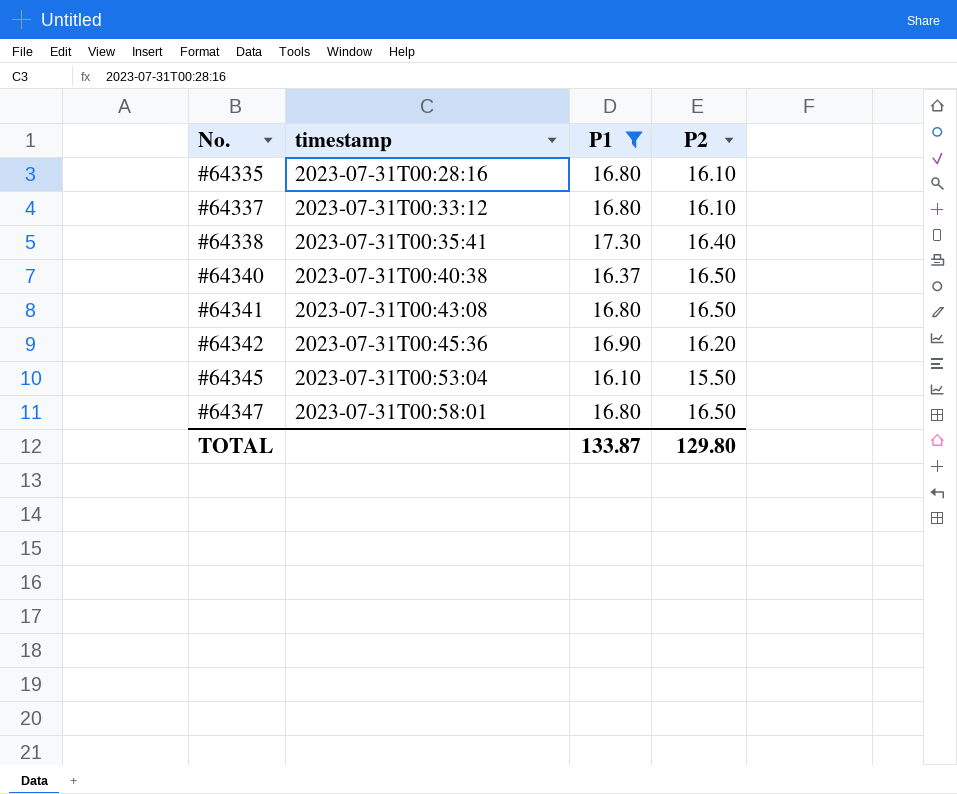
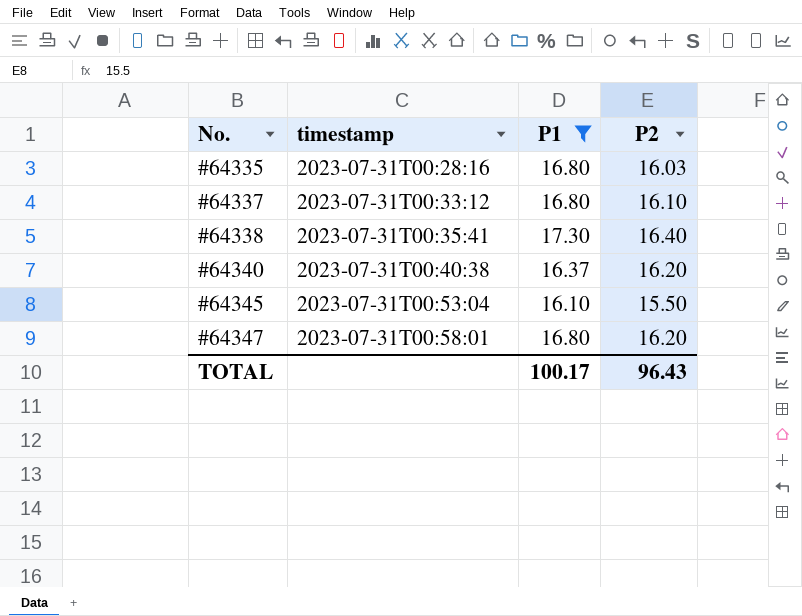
row #64341: 2023-07-31T00:43:08 | 16.80 | 16.50 -> none
row #64342: 2023-07-31T00:45:36 | 16.90 | 16.20 -> none
#64335 | P2: 16.10 -> 16.03
#64340 | P2: 16.50 -> 16.20
#64347 | P2: 16.50 -> 16.20
TOTAL | P1: 133.87 -> 100.17
TOTAL | P2: 129.80 -> 96.43

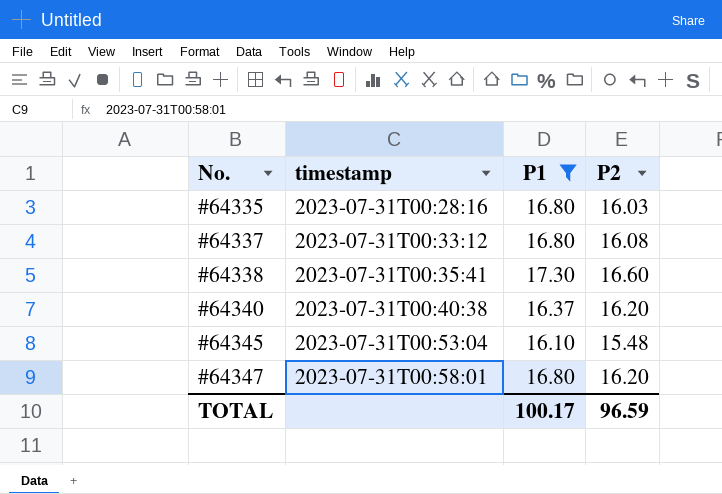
#64337 | P2: 16.10 -> 16.08
#64338 | P2: 16.40 -> 16.60
#64345 | P2: 15.50 -> 15.48
TOTAL | P2: 96.43 -> 96.59

